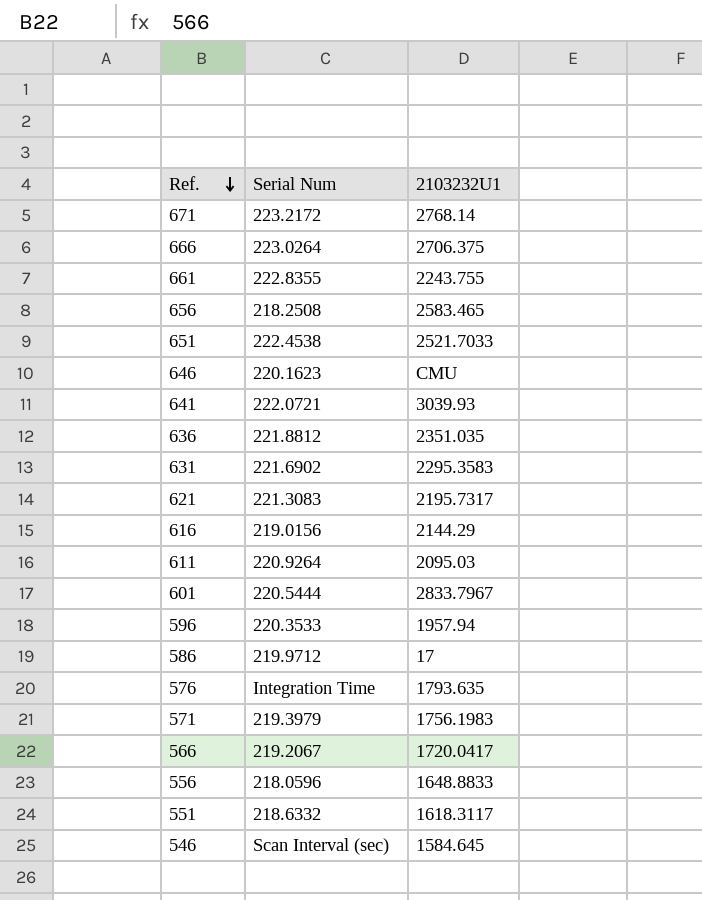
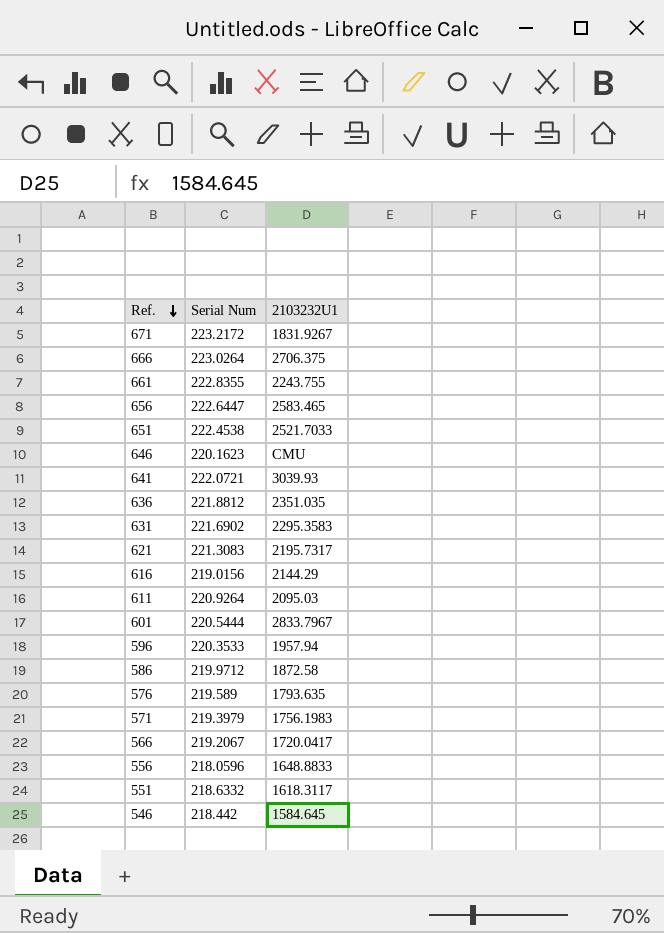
671 | 2103232U1: 2768.14 -> 1831.9267
656 | Serial Num: 218.2508 -> 222.6447
586 | 2103232U1: 17 -> 1872.58
576 | Serial Num: Integration Time -> 219.589
546 | Serial Num: Scan Interval (sec) -> 218.442

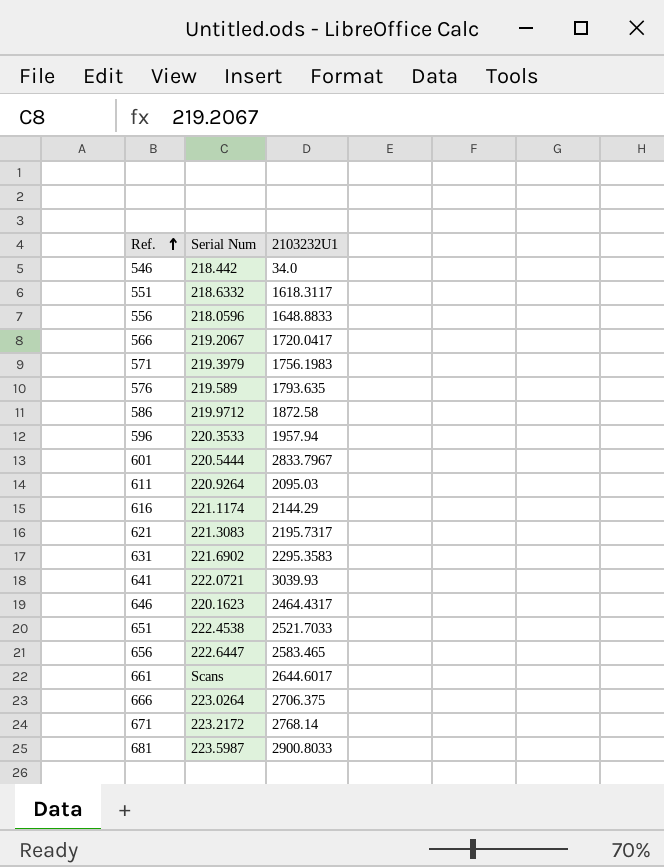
row order: Ref. descending -> Ref. ascending
row 636: 221.8812 | 2351.035 -> none
546 | 2103232U1: 1584.645 -> 34.0
616 | Serial Num: 219.0156 -> 221.1174
646 | 2103232U1: CMU -> 2464.4317
661 | Serial Num: 222.8355 -> Scans
661 | 2103232U1: 2243.755 -> 2644.6017
671 | 2103232U1: 1831.9267 -> 2768.14
row 681: none -> 223.5987 | 2900.8033

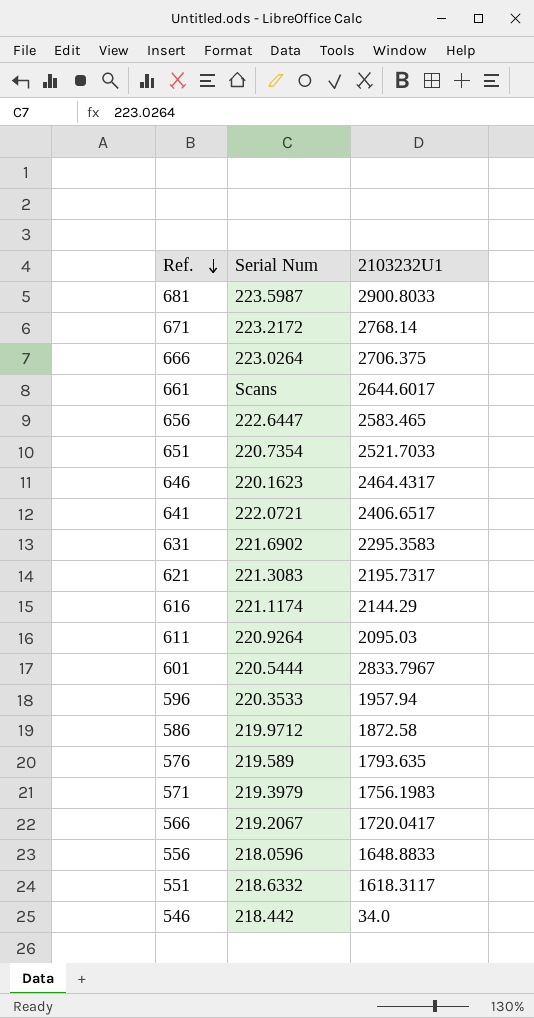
row order: Ref. ascending -> Ref. descending
651 | Serial Num: 222.4538 -> 220.7354
641 | 2103232U1: 3039.93 -> 2406.6517

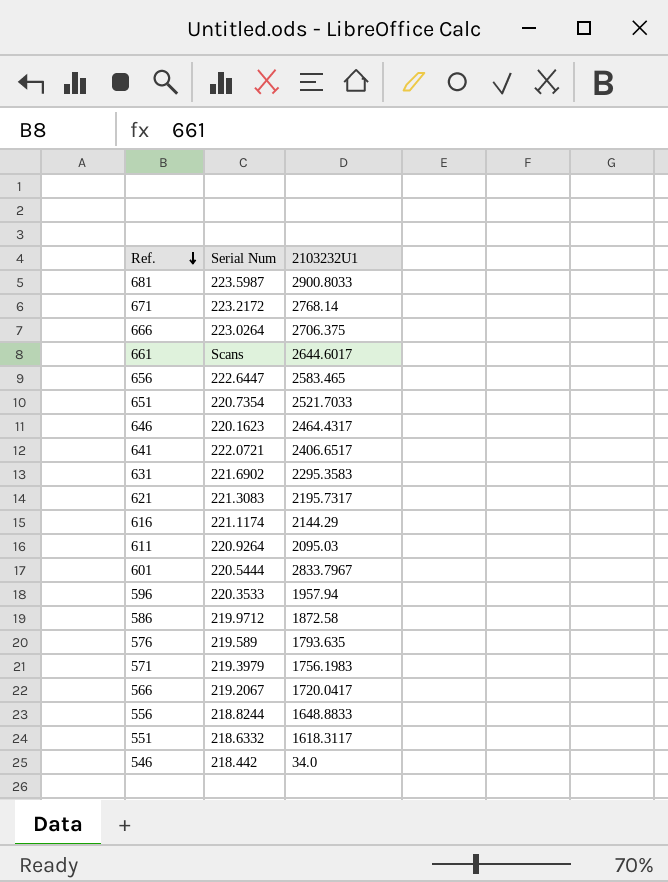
556 | Serial Num: 218.0596 -> 218.8244

